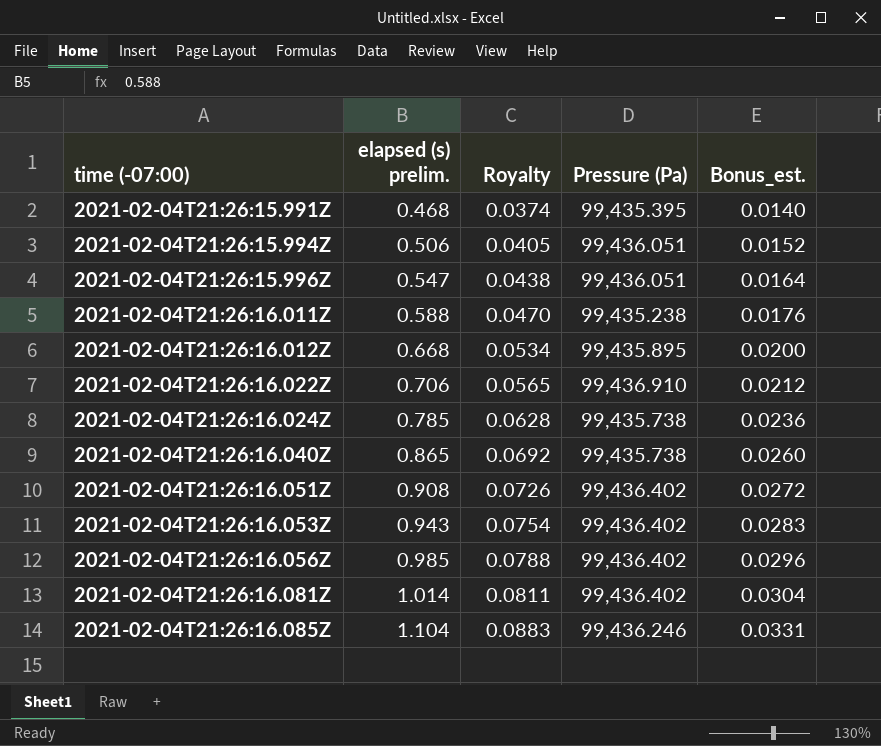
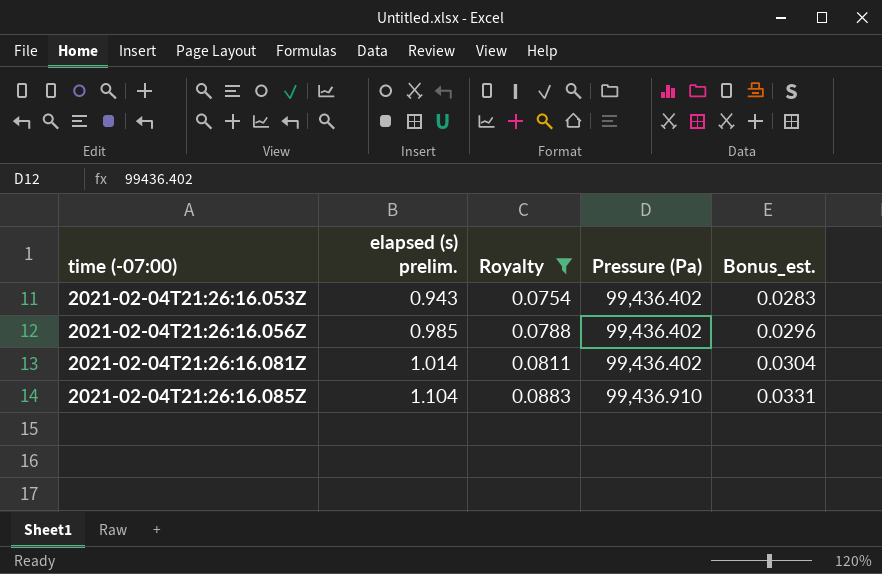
filter: none -> Royalty >= 0.0754
2021-02-04T21:26:16.085Z | Pressure (Pa): 99,436.246 -> 99,436.910

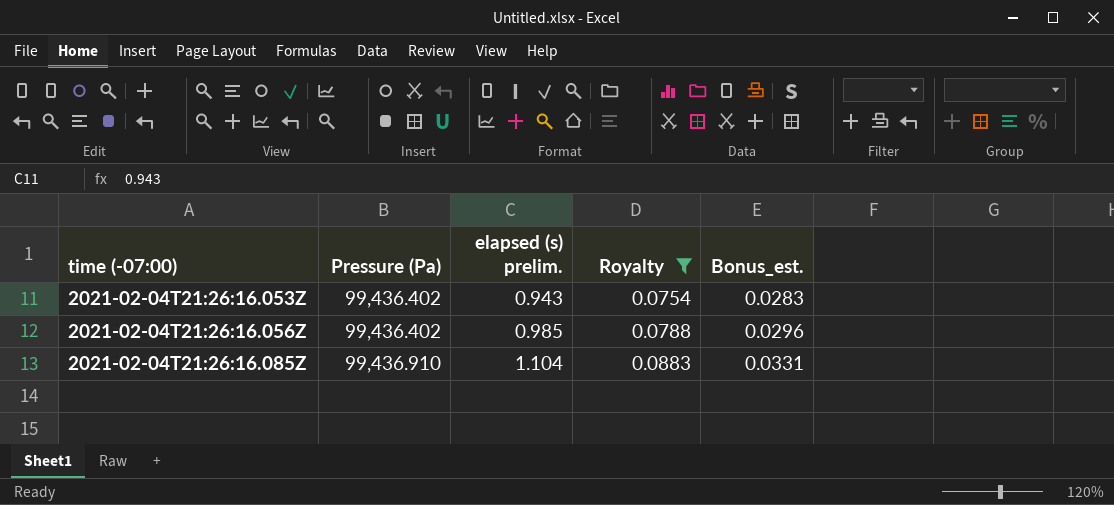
column Pressure (Pa) | position: 4 -> 2
row 2021-02-04T21:26:16.081Z: 1.014 | 0.0811 | 99,436.402 | 0.0304 -> none

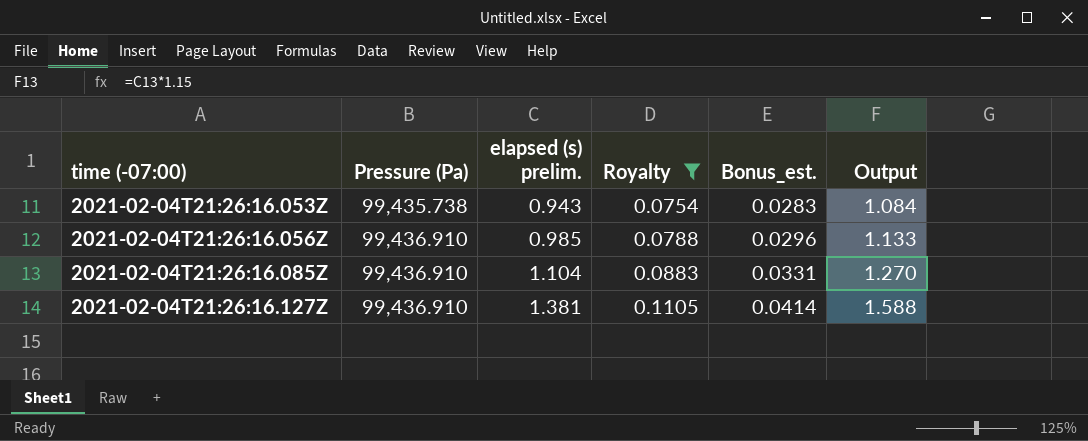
column Output | formula: none -> [elapsed (s) prelim.] * 1.15
2021-02-04T21:26:16.053Z | Pressure (Pa): 99,436.402 -> 99,435.738
2021-02-04T21:26:16.056Z | Pressure (Pa): 99,436.402 -> 99,436.910
row 2021-02-04T21:26:16.127Z: none -> 99,436.910 | 1.381 | 0.1105 | 0.0414 | 1.588

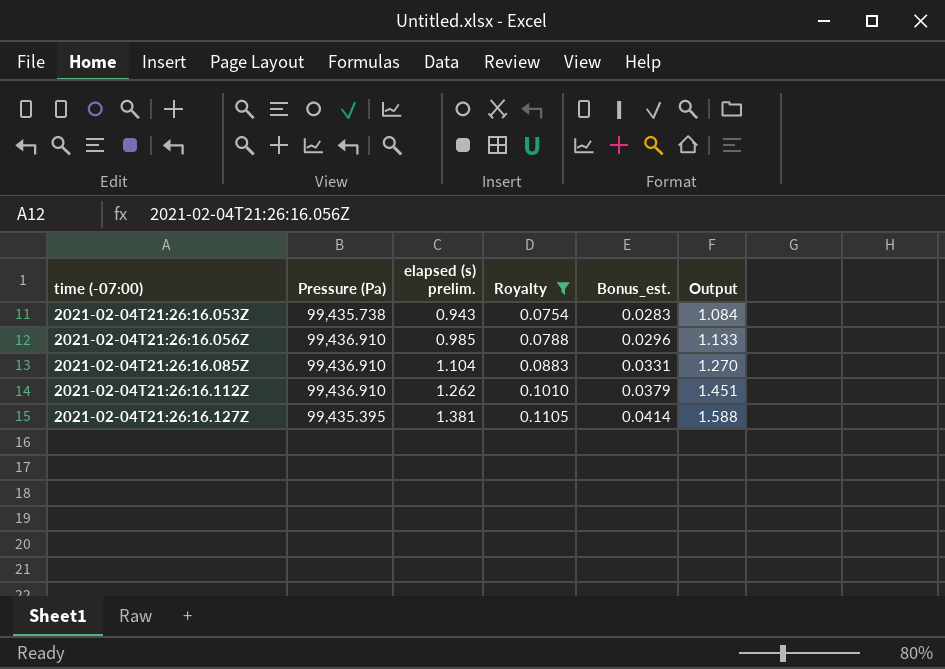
row 2021-02-04T21:26:16.112Z: none -> 99,436.910 | 1.262 | 0.1010 | 0.0379 | 1.451
2021-02-04T21:26:16.127Z | Pressure (Pa): 99,436.910 -> 99,435.395

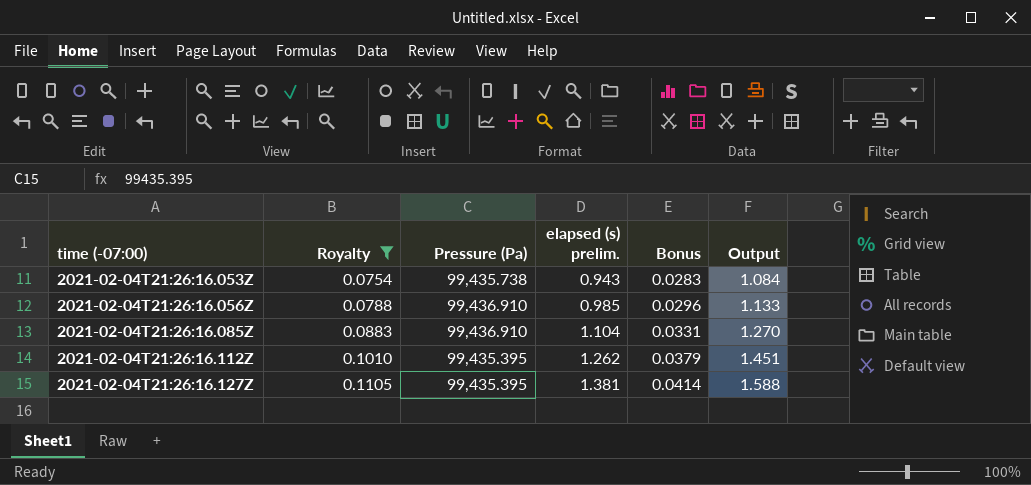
column Royalty | position: 4 -> 2
column name: Bonus_est. -> Bonus
2021-02-04T21:26:16.112Z | Pressure (Pa): 99,436.910 -> 99,435.395

